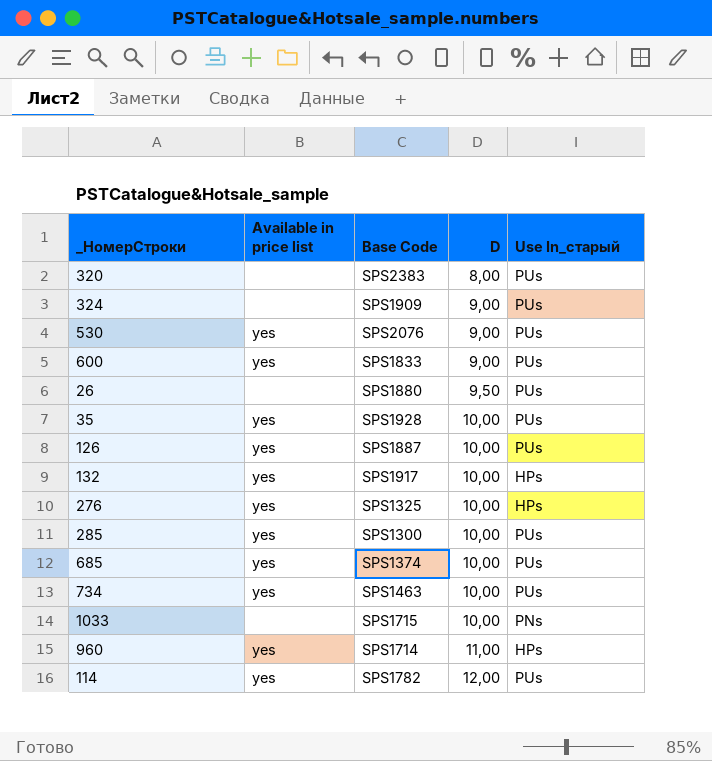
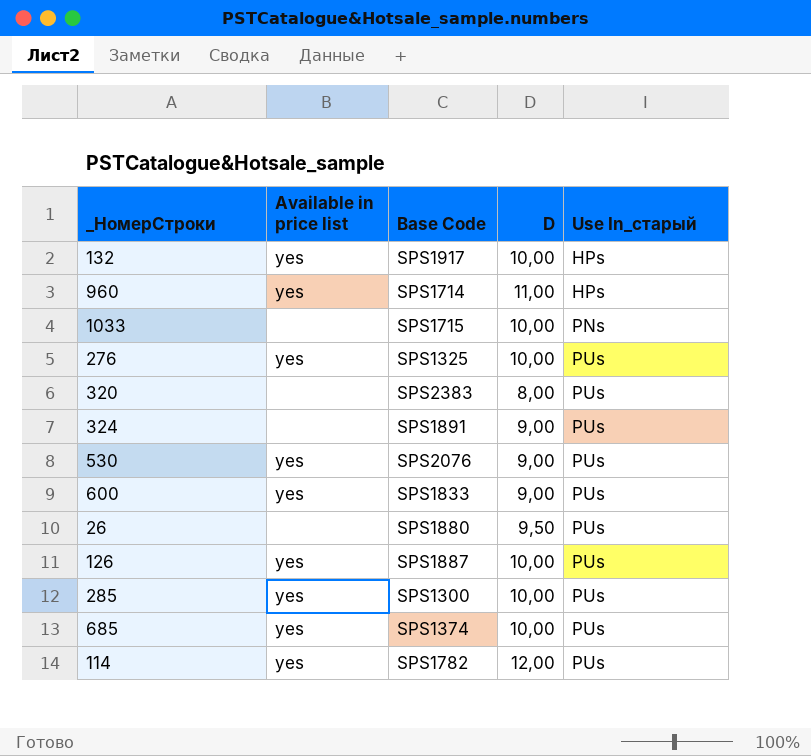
row order: D ascending -> Use In_старый ascending
row 35: yes | SPS1928 | 10,00 | PUs -> none
row 734: yes | SPS1463 | 10,00 | PUs -> none
276 | Use In_старый: HPs -> PUs
324 | Base Code: SPS1909 -> SPS1891

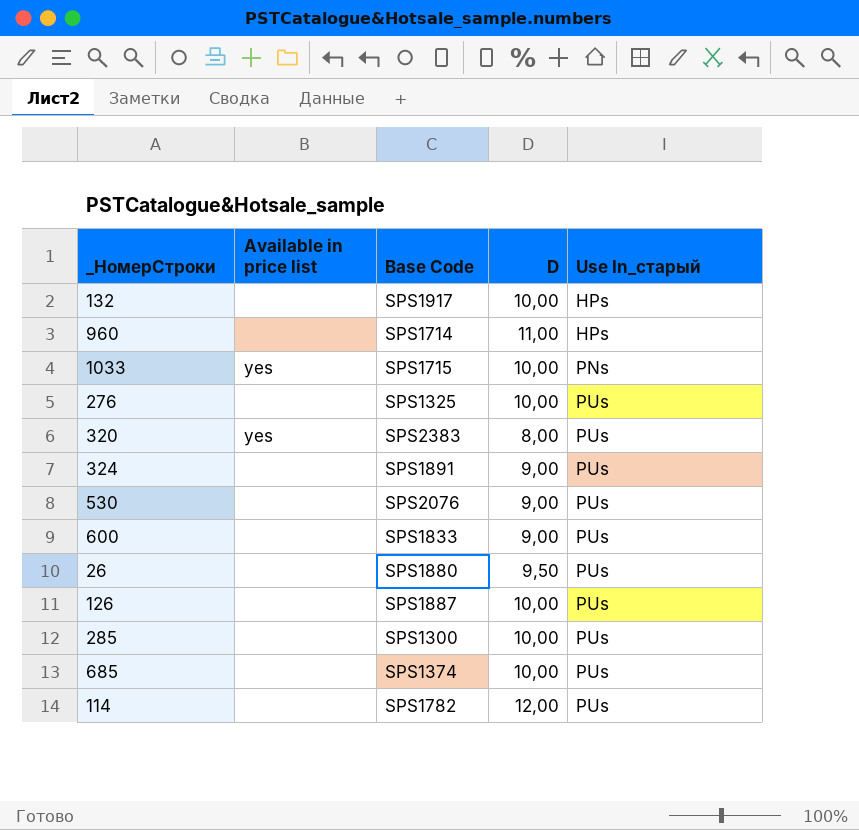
132 | Available in price list: yes -> none
960 | Available in price list: yes -> none
1033 | Available in price list: none -> yes
276 | Available in price list: yes -> none
320 | Available in price list: none -> yes
530 | Available in price list: yes -> none
600 | Available in price list: yes -> none
126 | Available in price list: yes -> none
285 | Available in price list: yes -> none
685 | Available in price list: yes -> none
114 | Available in price list: yes -> none

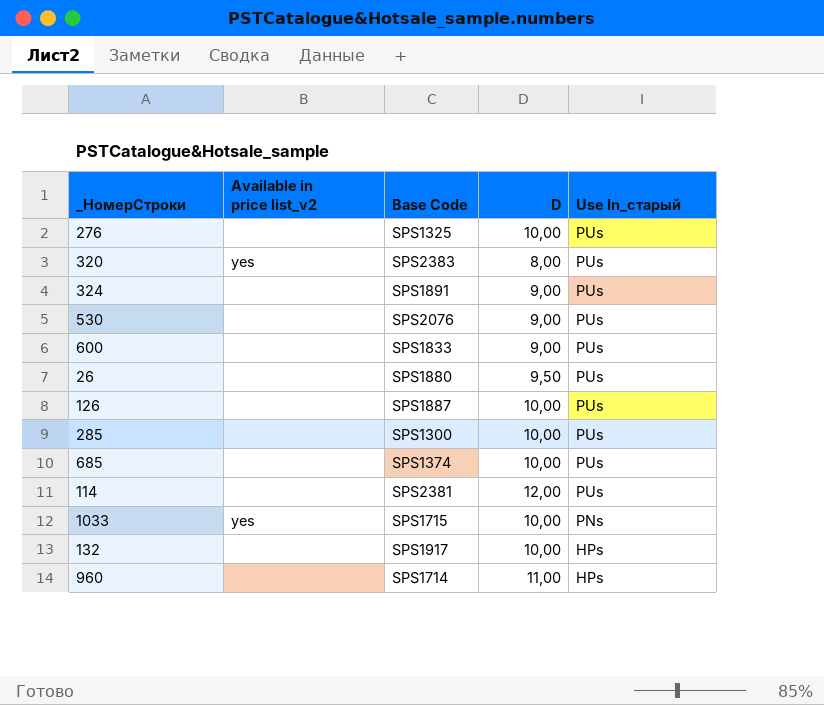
row order: Use In_старый ascending -> Use In_старый descending
column name: Available in price list -> Available in price list_v2
114 | Base Code: SPS1782 -> SPS2381

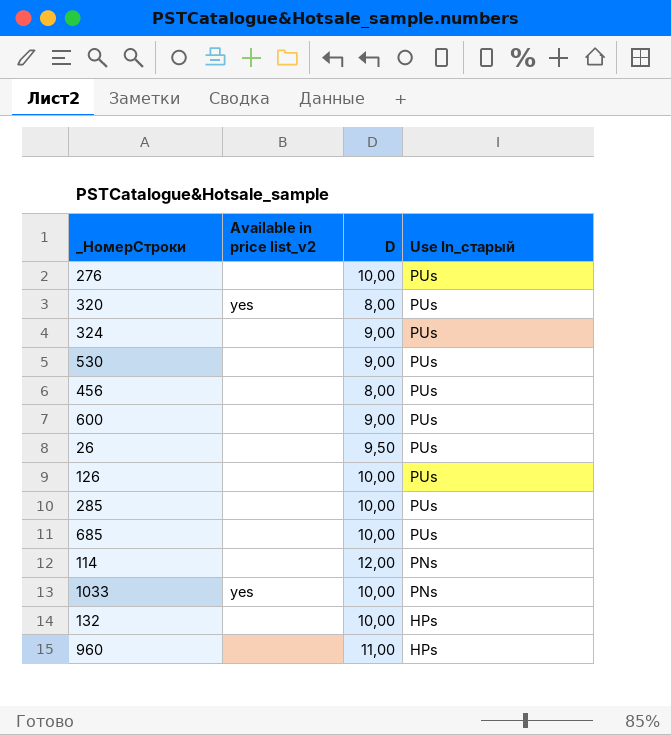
column Base Code | position: 3 -> none
row 456: none -> none | 8,00 | PUs
114 | Use In_старый: PUs -> PNs

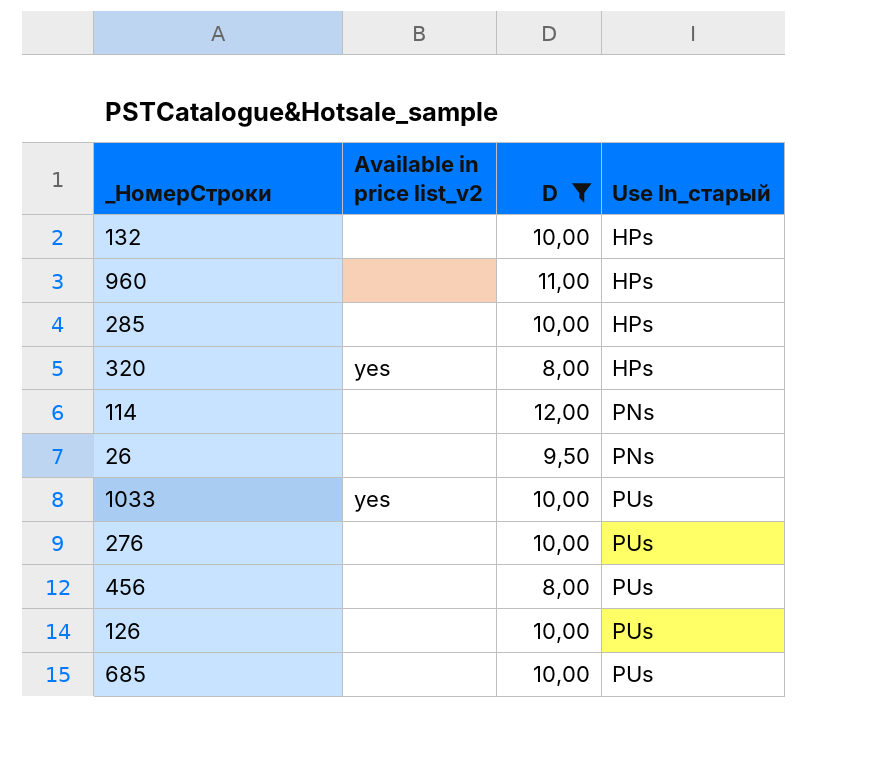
filter: none -> D != 9,00
row order: Use In_старый descending -> Use In_старый ascending
285 | Use In_старый: PUs -> HPs
320 | Use In_старый: PUs -> HPs
26 | Use In_старый: PUs -> PNs
1033 | Use In_старый: PNs -> PUs

